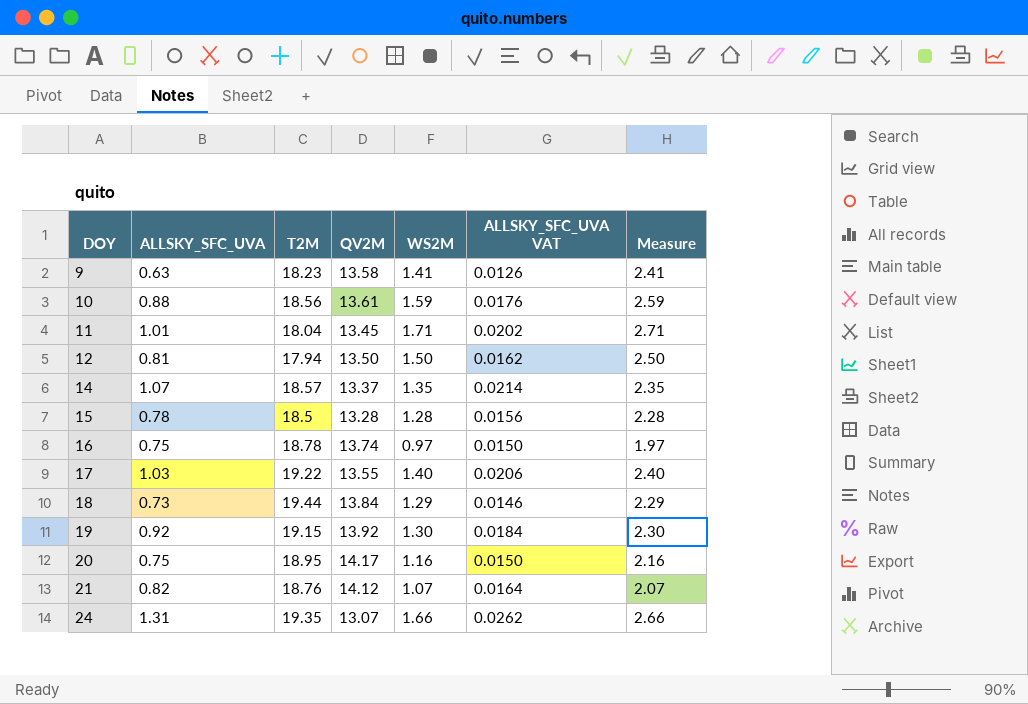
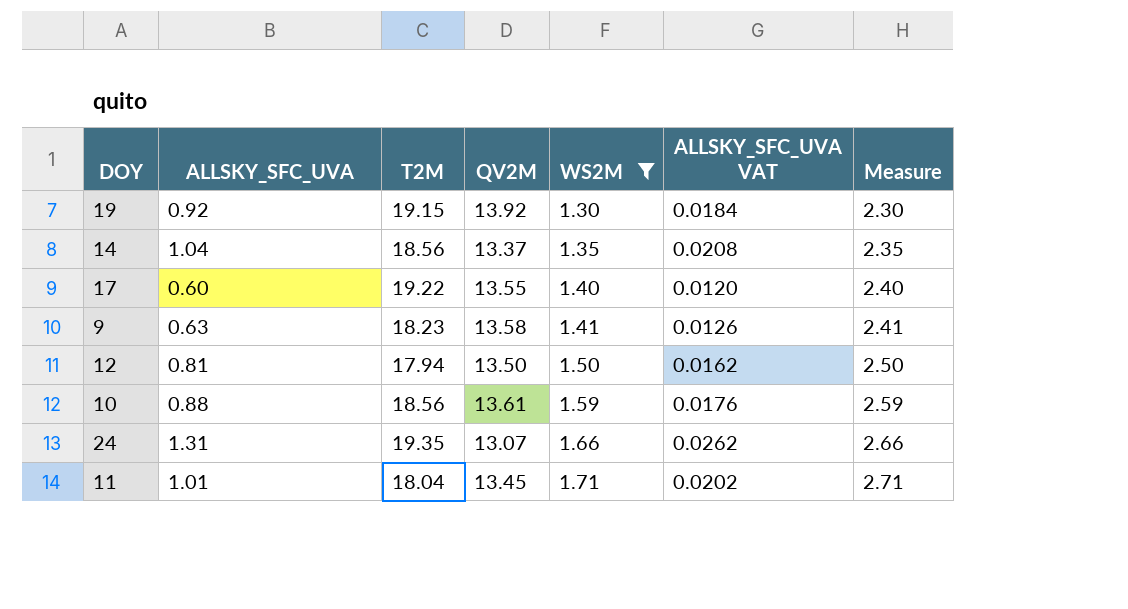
filter: none -> WS2M >= 1.30
row order: DOY ascending -> WS2M ascending
14 | ALLSKY_SFC_UVA: 1.07 -> 1.04
14 | T2M: 18.57 -> 18.56
14 | ALLSKY_SFC_UVA VAT: 0.0214 -> 0.0208
17 | ALLSKY_SFC_UVA: 1.03 -> 0.60
17 | ALLSKY_SFC_UVA VAT: 0.0206 -> 0.0120

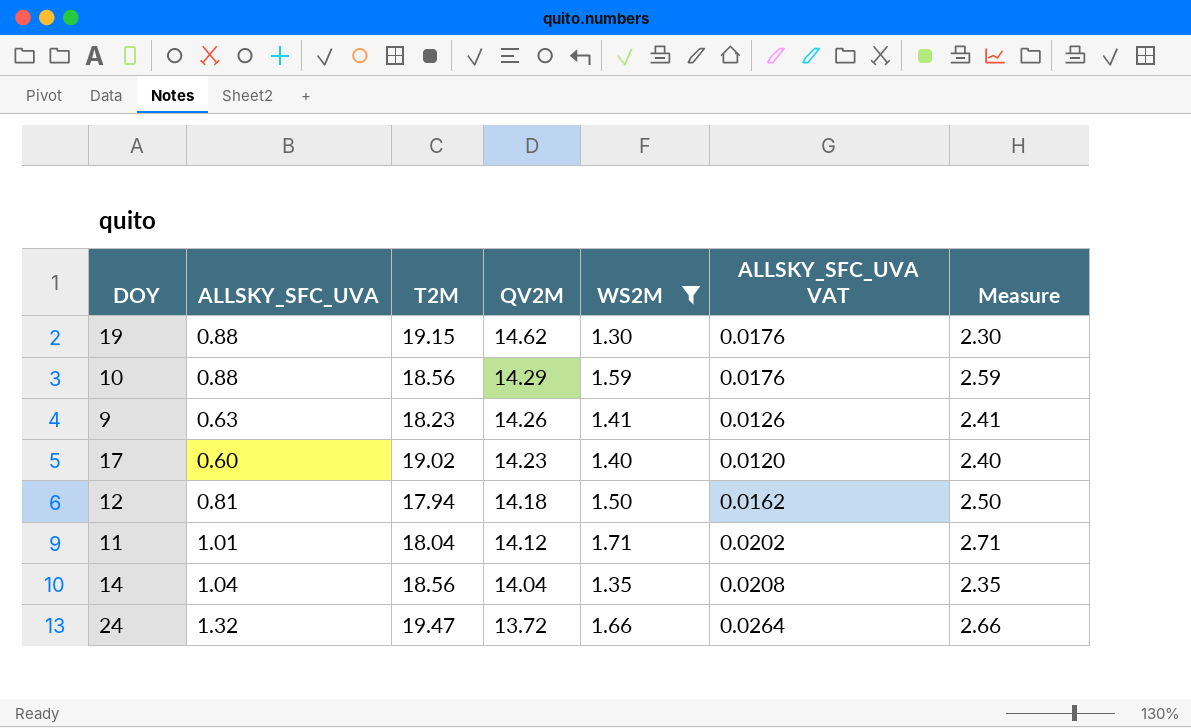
row order: WS2M ascending -> QV2M descending
19 | ALLSKY_SFC_UVA: 0.92 -> 0.88
19 | QV2M: 13.92 -> 14.62
19 | ALLSKY_SFC_UVA VAT: 0.0184 -> 0.0176
10 | QV2M: 13.61 -> 14.29
9 | QV2M: 13.58 -> 14.26
17 | T2M: 19.22 -> 19.02
17 | QV2M: 13.55 -> 14.23
12 | QV2M: 13.50 -> 14.18
11 | QV2M: 13.45 -> 14.12
14 | QV2M: 13.37 -> 14.04
24 | ALLSKY_SFC_UVA: 1.31 -> 1.32
24 | T2M: 19.35 -> 19.47
24 | QV2M: 13.07 -> 13.72
24 | ALLSKY_SFC_UVA VAT: 0.0262 -> 0.0264

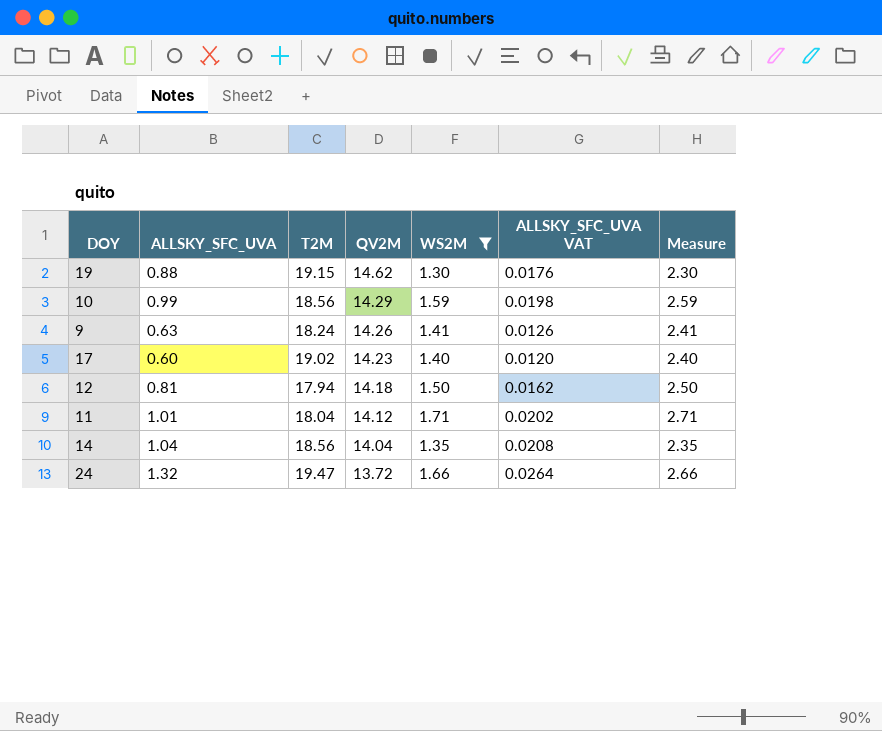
10 | ALLSKY_SFC_UVA: 0.88 -> 0.99
10 | ALLSKY_SFC_UVA VAT: 0.0176 -> 0.0198
9 | T2M: 18.23 -> 18.24

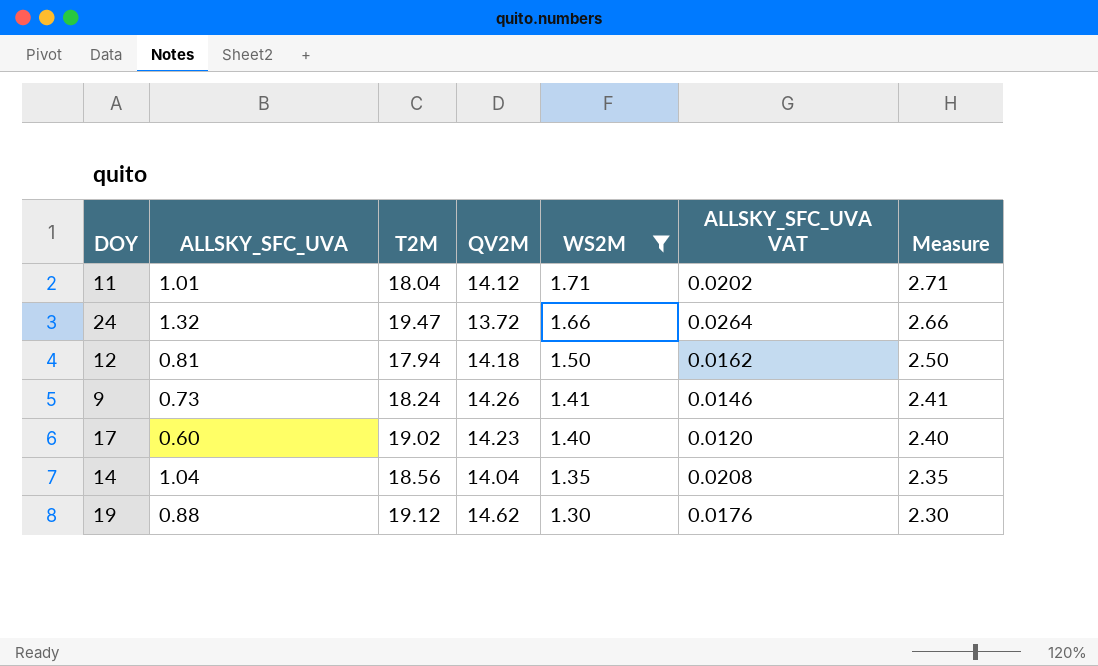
row order: QV2M descending -> WS2M descending
row 10: 0.99 | 18.56 | 14.29 | 1.59 | 0.0198 | 2.59 -> none
9 | ALLSKY_SFC_UVA: 0.63 -> 0.73
9 | ALLSKY_SFC_UVA VAT: 0.0126 -> 0.0146
19 | T2M: 19.15 -> 19.12

